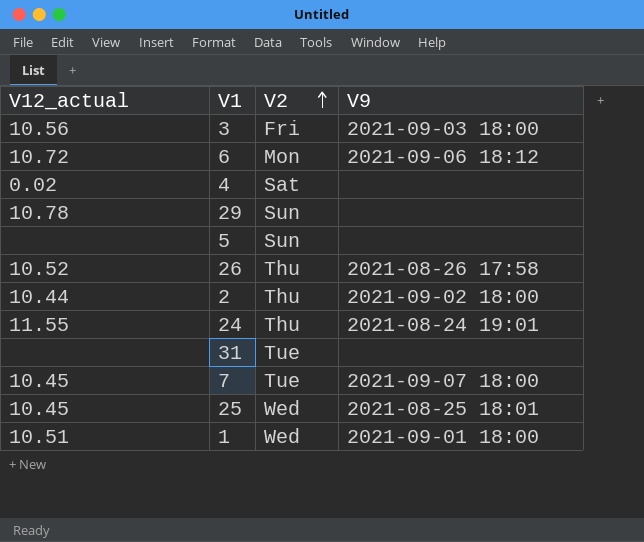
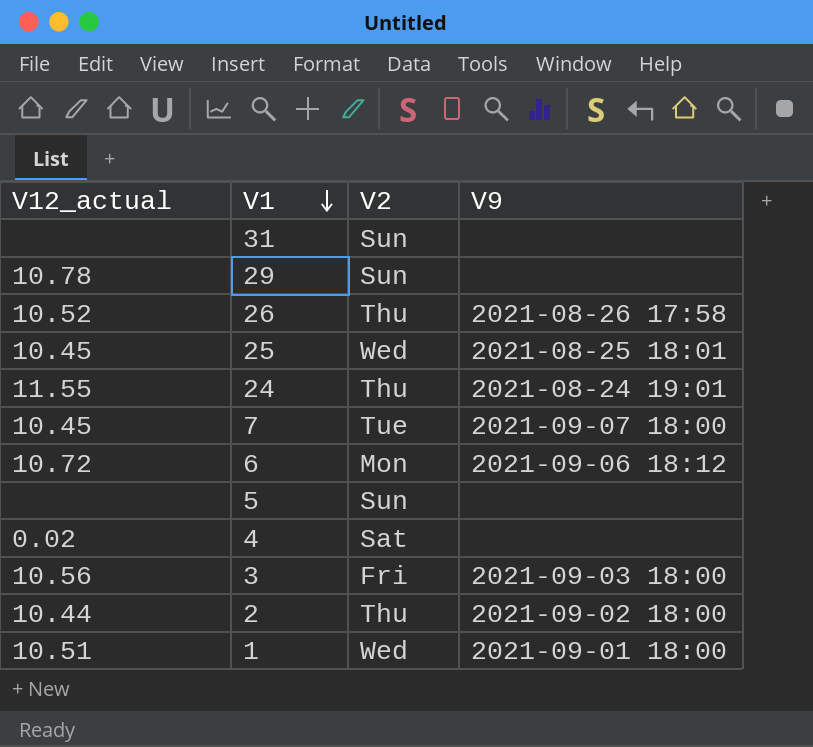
row order: V2 ascending -> V1 descending
31 | V2: Tue -> Sun

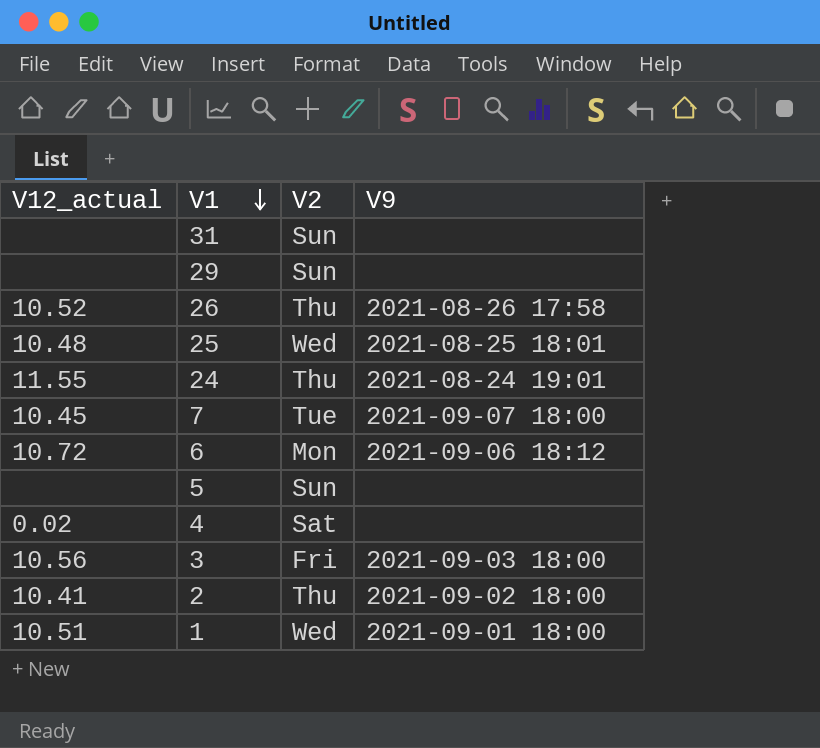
29 | V12_actual: 10.78 -> none
25 | V12_actual: 10.45 -> 10.48
2 | V12_actual: 10.44 -> 10.41

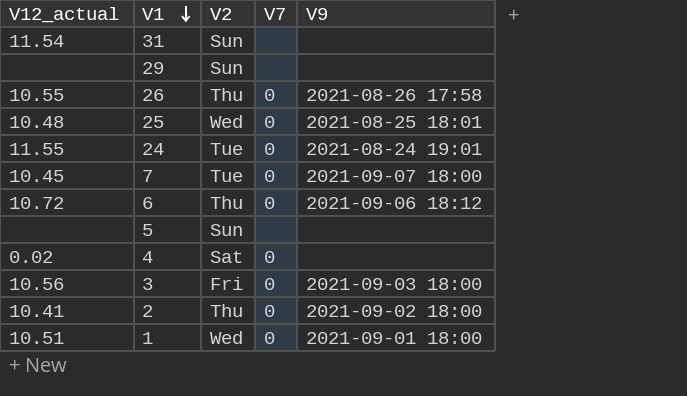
column V7 | position: none -> 4
31 | V12_actual: none -> 11.54
26 | V12_actual: 10.52 -> 10.55
24 | V2: Thu -> Tue
6 | V2: Mon -> Thu

